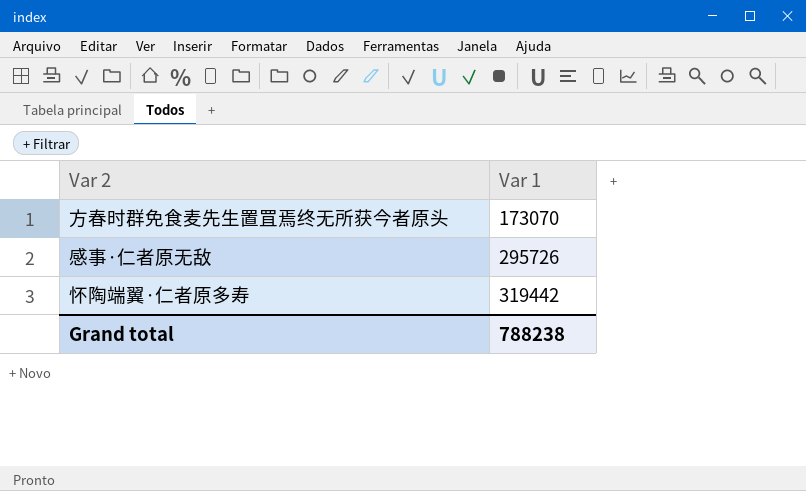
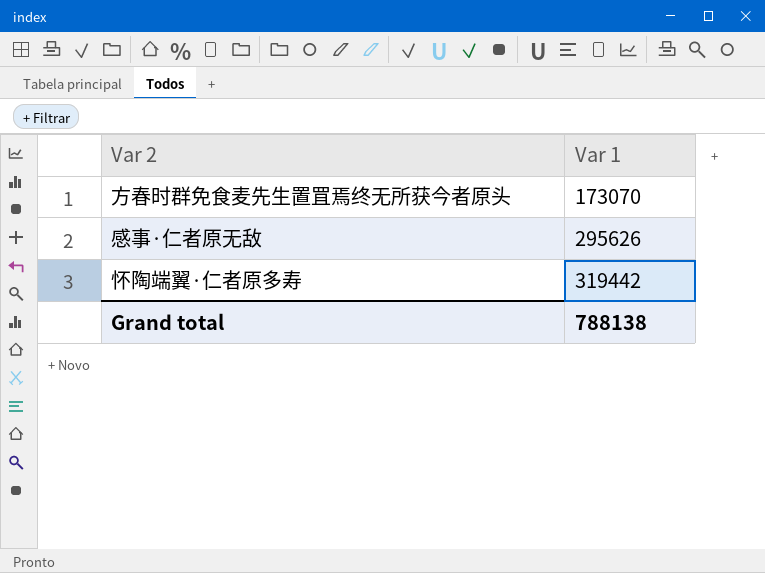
感事·仁者原无敌 | Var 1: 295726 -> 295626
Grand total | Var 1: 788238 -> 788138

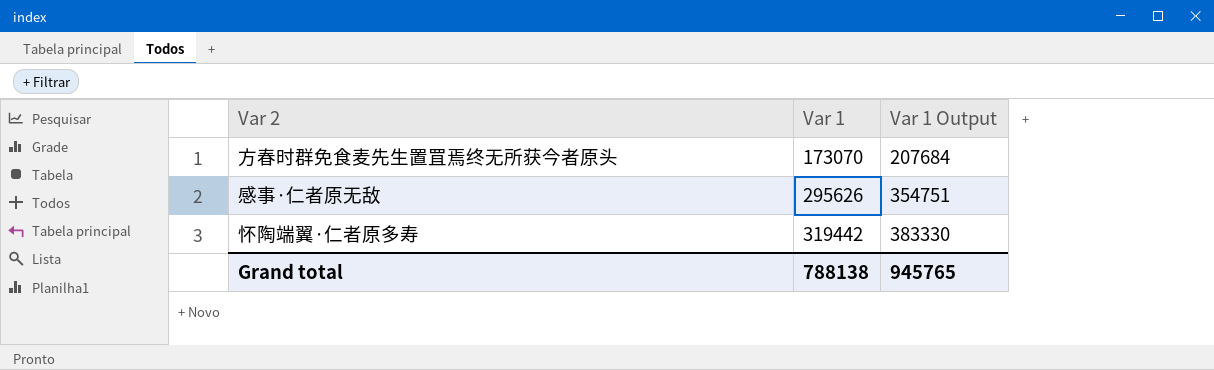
column Var 1 Output | formula: none -> [Var 1] * 1.2

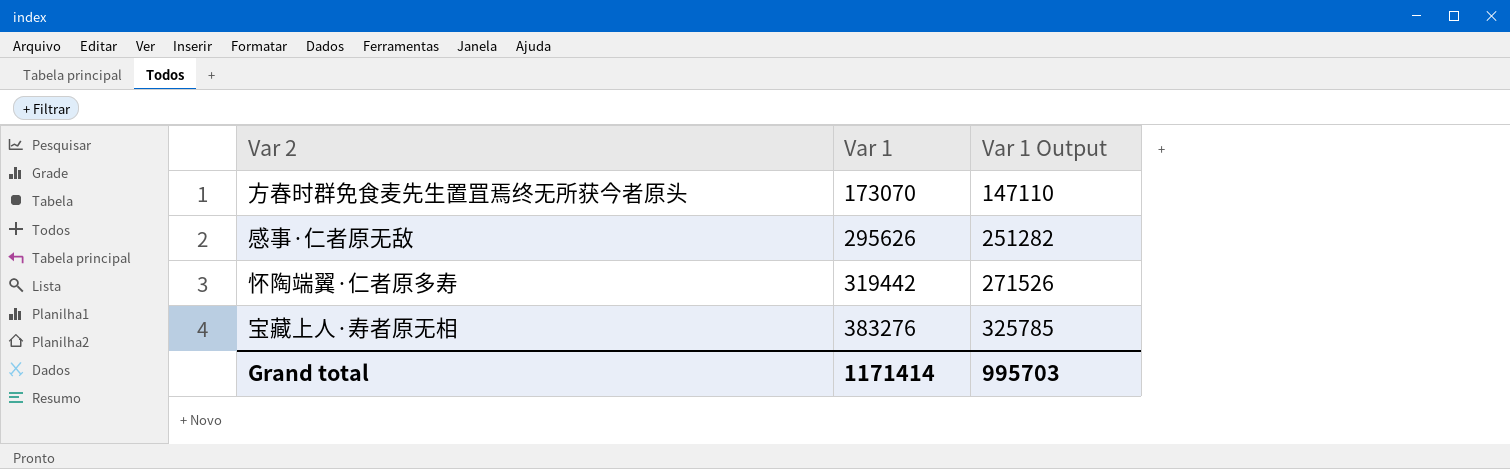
column Var 1 Output | formula: [Var 1] * 1.2 -> [Var 1] * 0.85
row 宝藏上人·寿者原无相: none -> 383276 | 325785
Grand total | Var 1: 788138 -> 1171414
Grand total | Var 1 Output: 945765 -> 995703

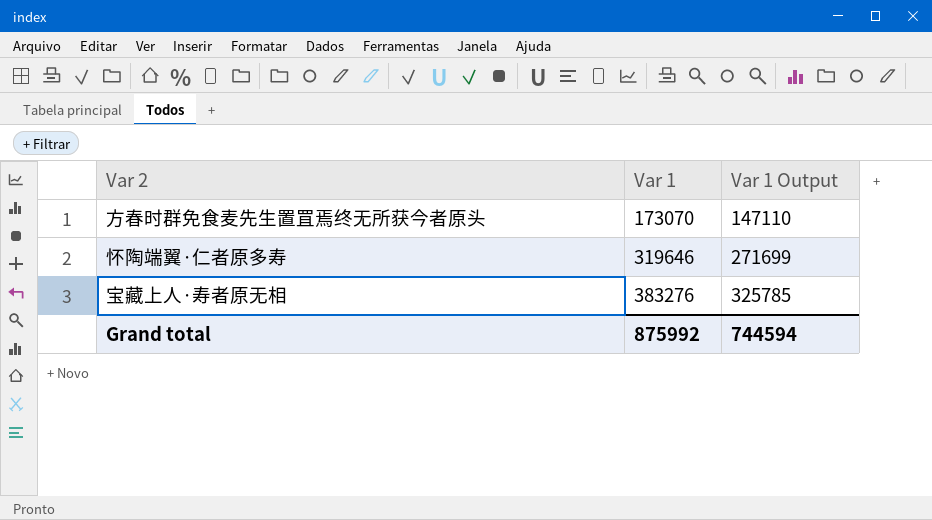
row 感事·仁者原无敌: 295626 | 251282 -> none
怀陶端翼·仁者原多寿 | Var 1: 319442 -> 319646
怀陶端翼·仁者原多寿 | Var 1 Output: 271526 -> 271699
Grand total | Var 1: 1171414 -> 875992
Grand total | Var 1 Output: 995703 -> 744594

